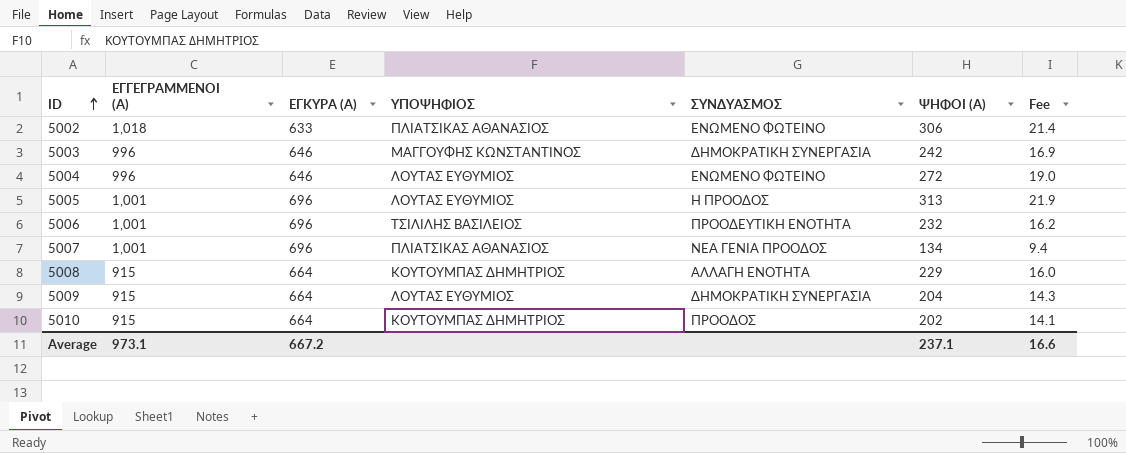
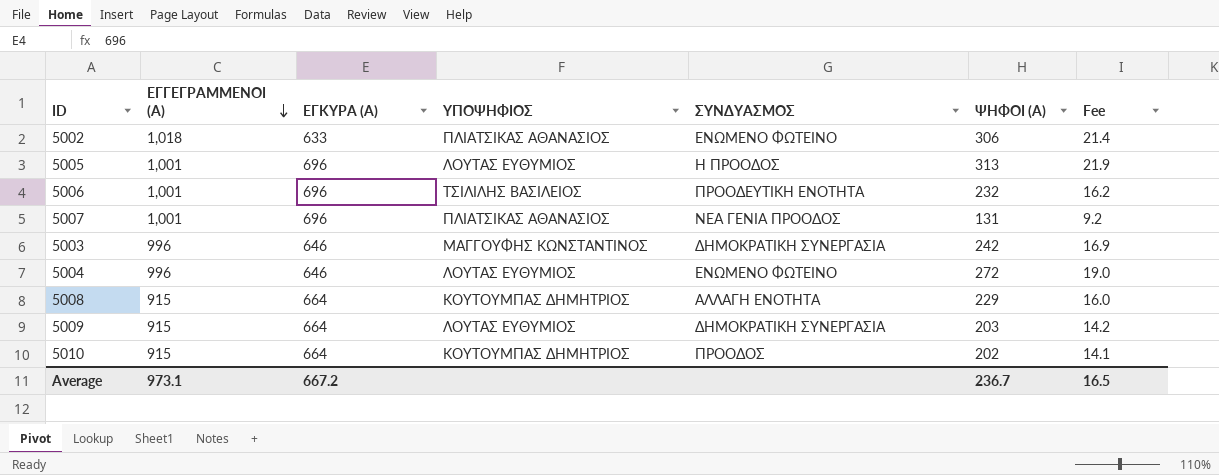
row order: ID ascending -> ΕΓΓΕΓΡΑΜΜΕΝΟΙ (Α) descending
5007 | ΨΗΦΟΙ (Α): 134 -> 131
5007 | Fee: 9.4 -> 9.2
5009 | ΨΗΦΟΙ (Α): 204 -> 203
5009 | Fee: 14.3 -> 14.2
Average | ΨΗΦΟΙ (Α): 237.1 -> 236.7
Average | Fee: 16.6 -> 16.5

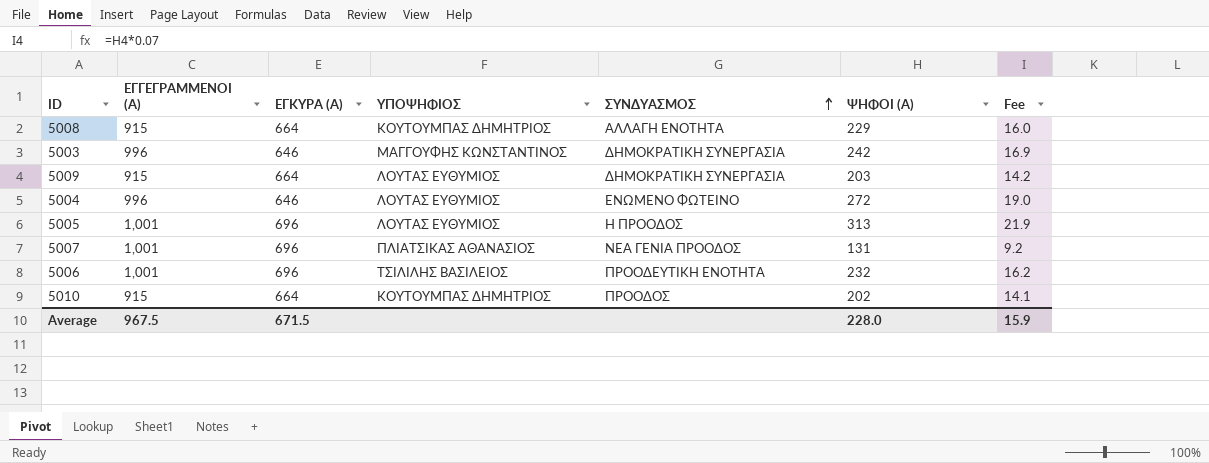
row order: ΕΓΓΕΓΡΑΜΜΕΝΟΙ (Α) descending -> ΣΥΝΔΥΑΣΜΟΣ ascending
row 5002: 1,018 | 633 | ΠΛΙΑΤΣΙΚΑΣ ΑΘΑΝΑΣΙΟΣ | ΕΝΩΜΕΝΟ ΦΩΤΕΙΝΟ | 306 | 21.4 -> none
Average | ΕΓΓΕΓΡΑΜΜΕΝΟΙ (Α): 973.1 -> 967.5
Average | ΕΓΚΥΡΑ (Α): 667.2 -> 671.5
Average | ΨΗΦΟΙ (Α): 236.7 -> 228.0
Average | Fee: 16.5 -> 15.9

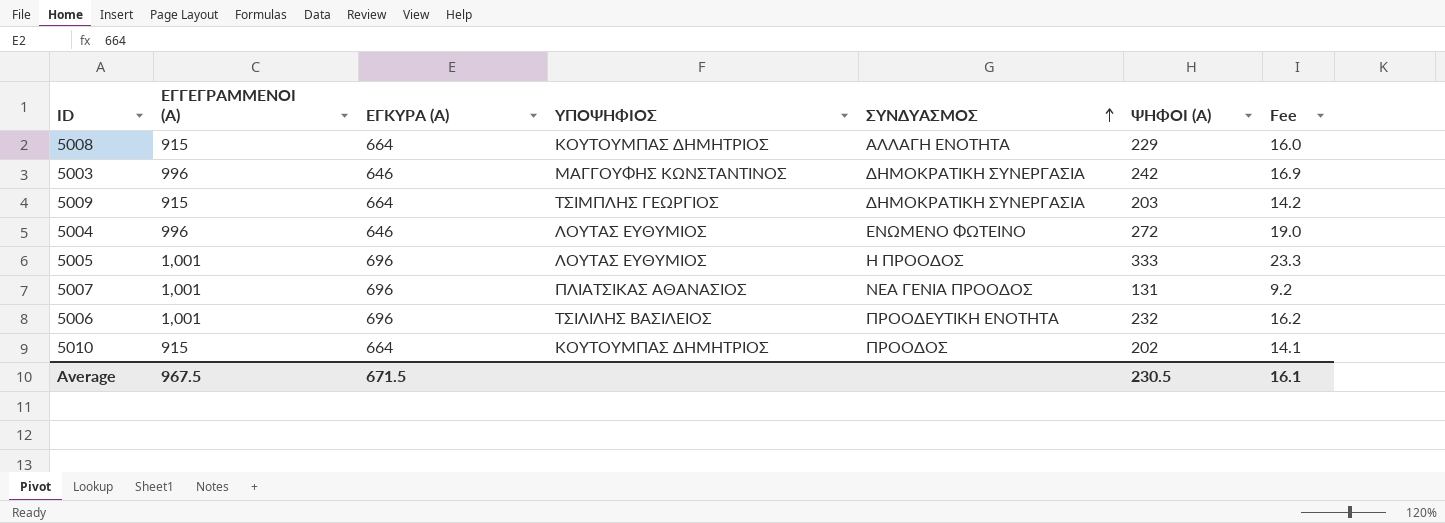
5009 | ΥΠΟΨΗΦΙΟΣ: ΛΟΥΤΑΣ ΕΥΘΥΜΙΟΣ -> ΤΣΙΜΠΛΗΣ ΓΕΩΡΓΙΟΣ
5005 | ΨΗΦΟΙ (Α): 313 -> 333
5005 | Fee: 21.9 -> 23.3
Average | ΨΗΦΟΙ (Α): 228.0 -> 230.5
Average | Fee: 15.9 -> 16.1

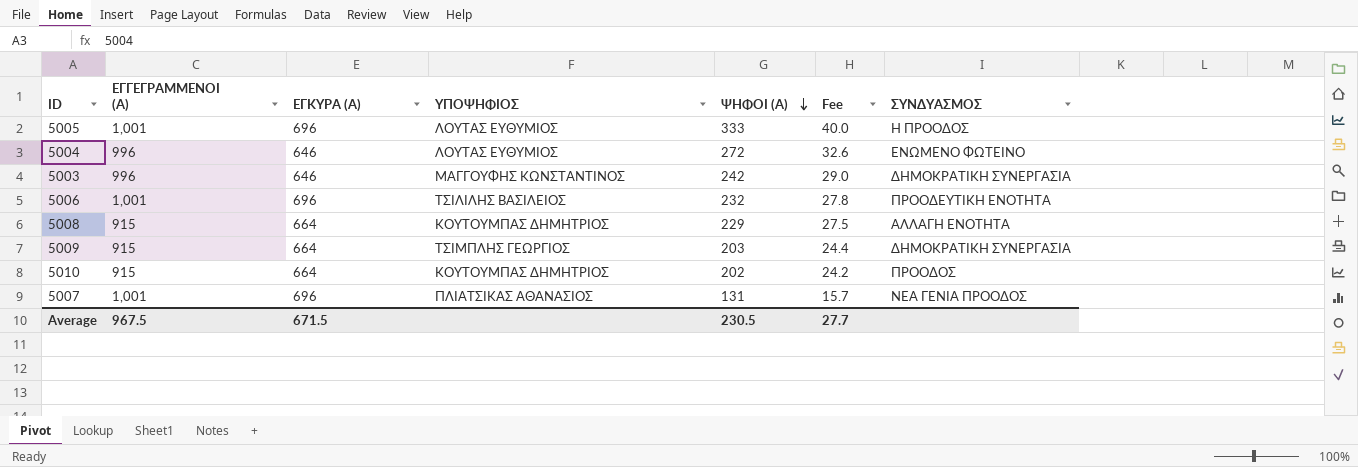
row order: ΣΥΝΔΥΑΣΜΟΣ ascending -> ΨΗΦΟΙ (Α) descending
column Fee | formula: [ΨΗΦΟΙ (Α)] * 0.07 -> [ΨΗΦΟΙ (Α)] * 0.12
column ΣΥΝΔΥΑΣΜΟΣ | position: 5 -> 7
Average | Fee: 16.1 -> 27.7

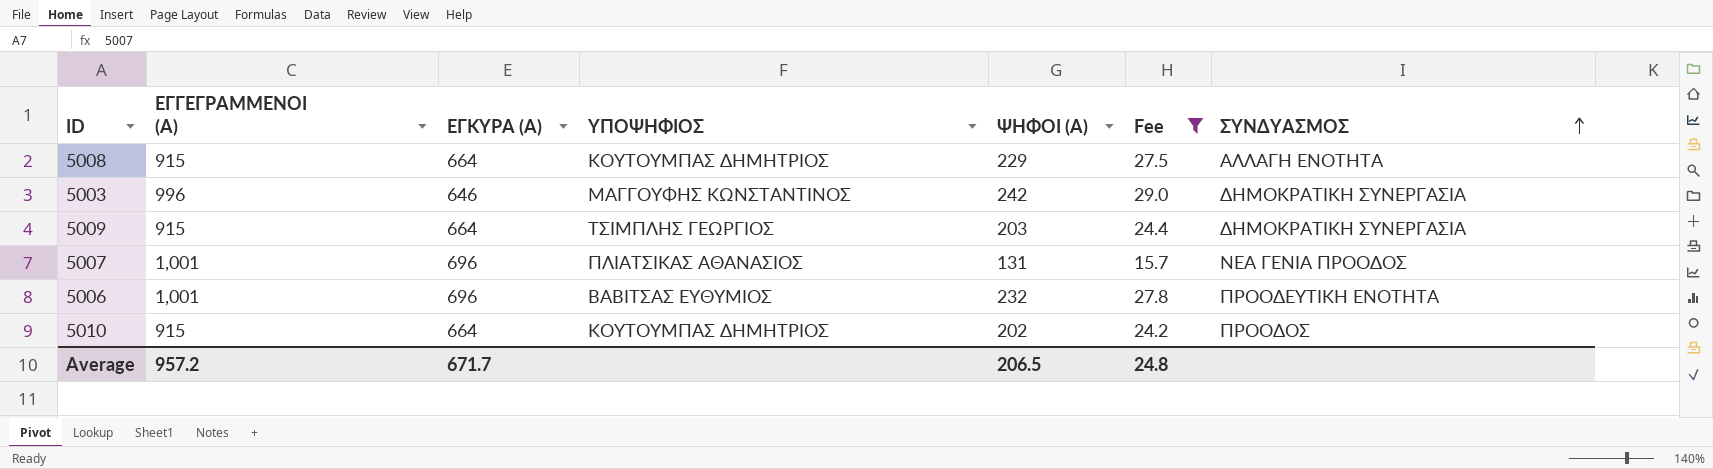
filter: none -> Fee <= 29.0
row order: ΨΗΦΟΙ (Α) descending -> ΣΥΝΔΥΑΣΜΟΣ ascending
5006 | ΥΠΟΨΗΦΙΟΣ: ΤΣΙΛΙΛΗΣ ΒΑΣΙΛΕΙΟΣ -> ΒΑΒΙΤΣΑΣ ΕΥΘΥΜΙΟΣ
Average | ΕΓΓΕΓΡΑΜΜΕΝΟΙ (Α): 967.5 -> 957.2
Average | ΕΓΚΥΡΑ (Α): 671.5 -> 671.7
Average | ΨΗΦΟΙ (Α): 230.5 -> 206.5
Average | Fee: 27.7 -> 24.8

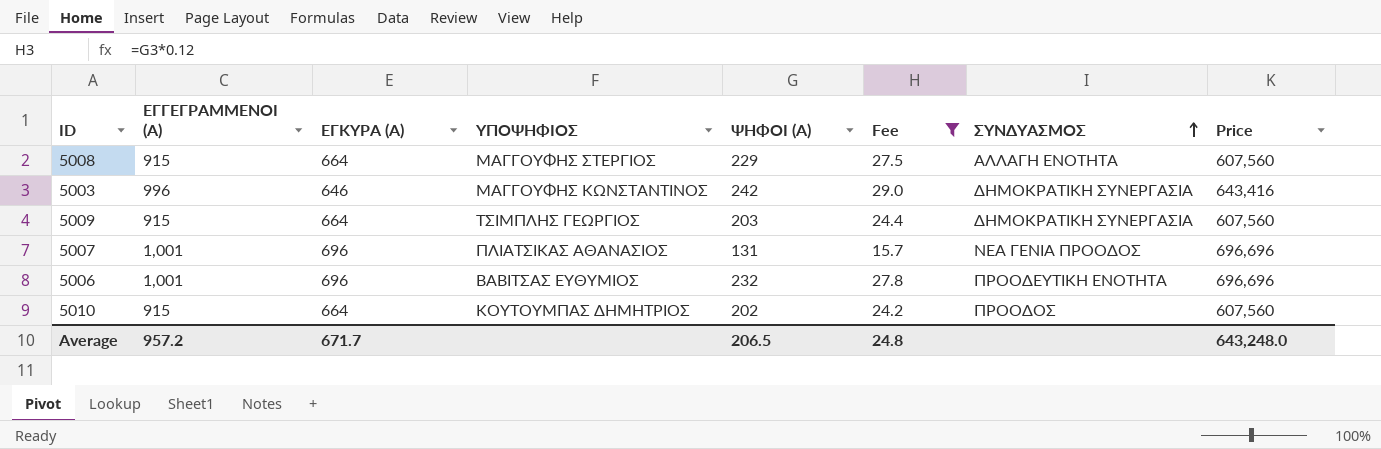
column Price | formula: none -> [ΕΓΓΕΓΡΑΜΜΕΝΟΙ (Α)] * [ΕΓΚΥΡΑ (Α)]
5008 | ΥΠΟΨΗΦΙΟΣ: ΚΟΥΤΟΥΜΠΑΣ ΔΗΜΗΤΡΙΟΣ -> ΜΑΓΓΟΥΦΗΣ ΣΤΕΡΓΙΟΣ

